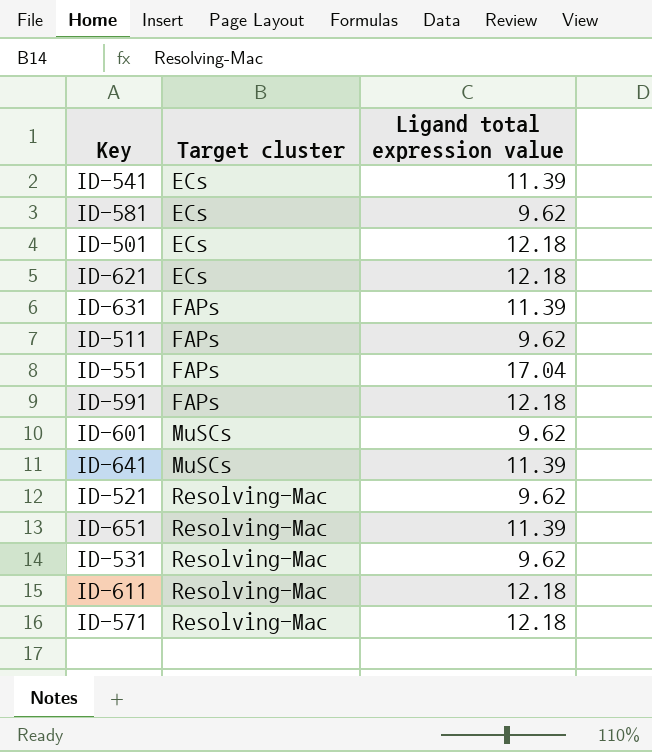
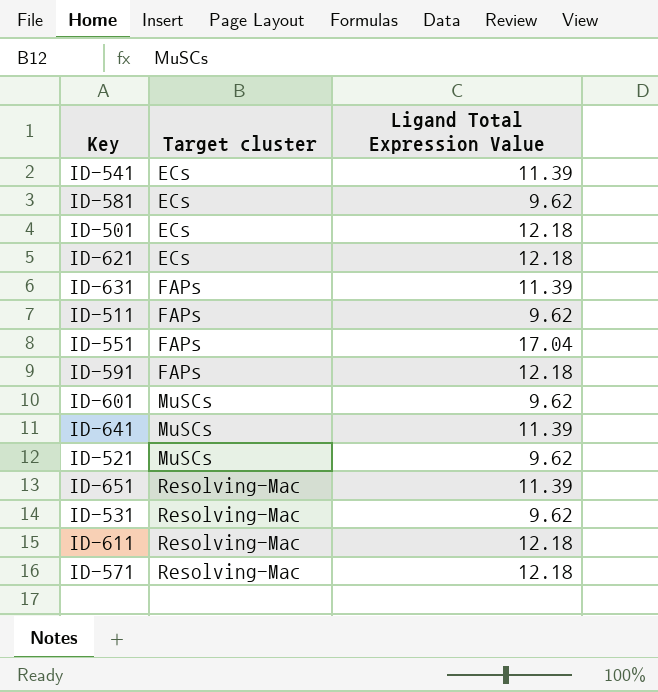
column name: Ligand total expression value -> Ligand Total Expression Value
ID-521 | Target cluster: Resolving-Mac -> MuSCs

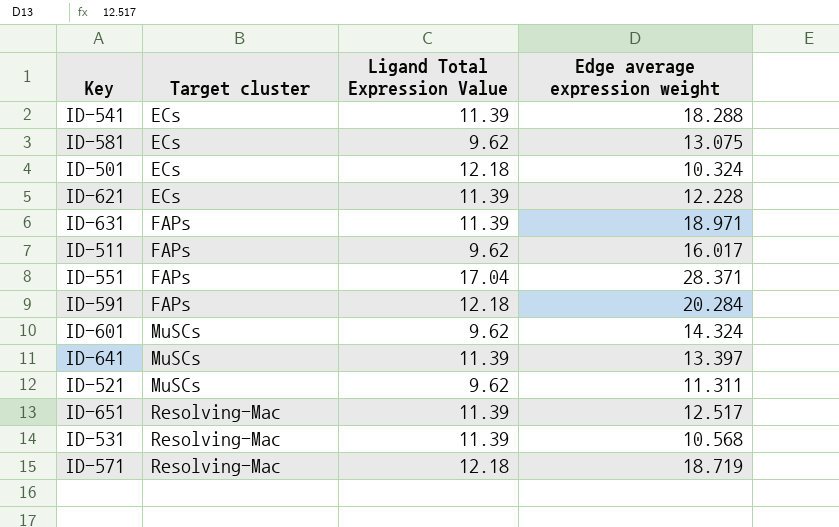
column Edge average expression weight | position: none -> 4
row ID-611: Resolving-Mac | 12.18 -> none
ID-621 | Ligand Total Expression Value: 12.18 -> 11.39
ID-531 | Ligand Total Expression Value: 9.62 -> 11.39

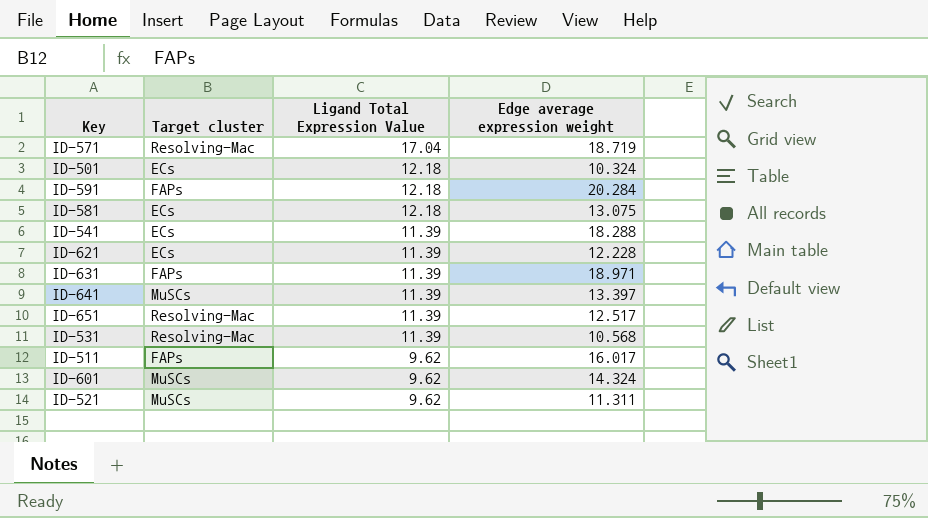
row order: Target cluster ascending -> Ligand Total Expression Value descending
row ID-551: FAPs | 17.04 | 28.371 -> none
ID-571 | Ligand Total Expression Value: 12.18 -> 17.04
ID-581 | Ligand Total Expression Value: 9.62 -> 12.18

